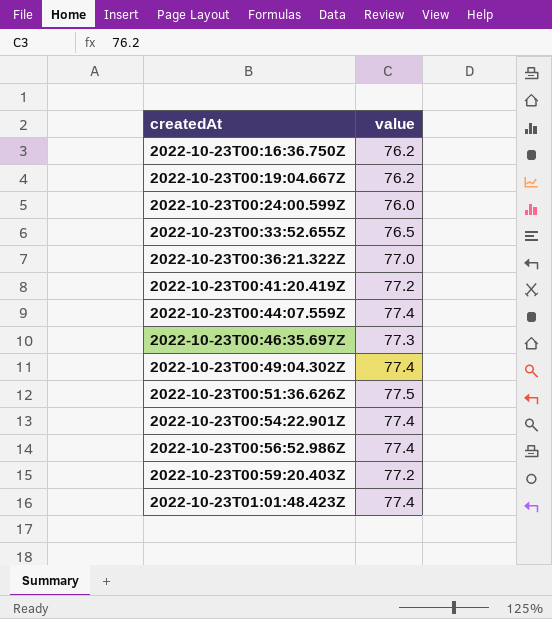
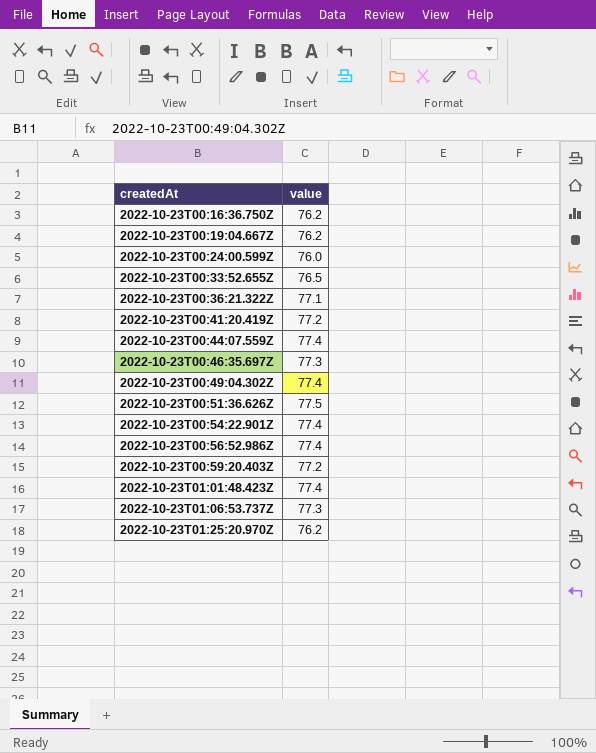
2022-10-23T00:36:21.322Z | value: 77.0 -> 77.1
row 2022-10-23T01:06:53.737Z: none -> 77.3
row 2022-10-23T01:25:20.970Z: none -> 76.2

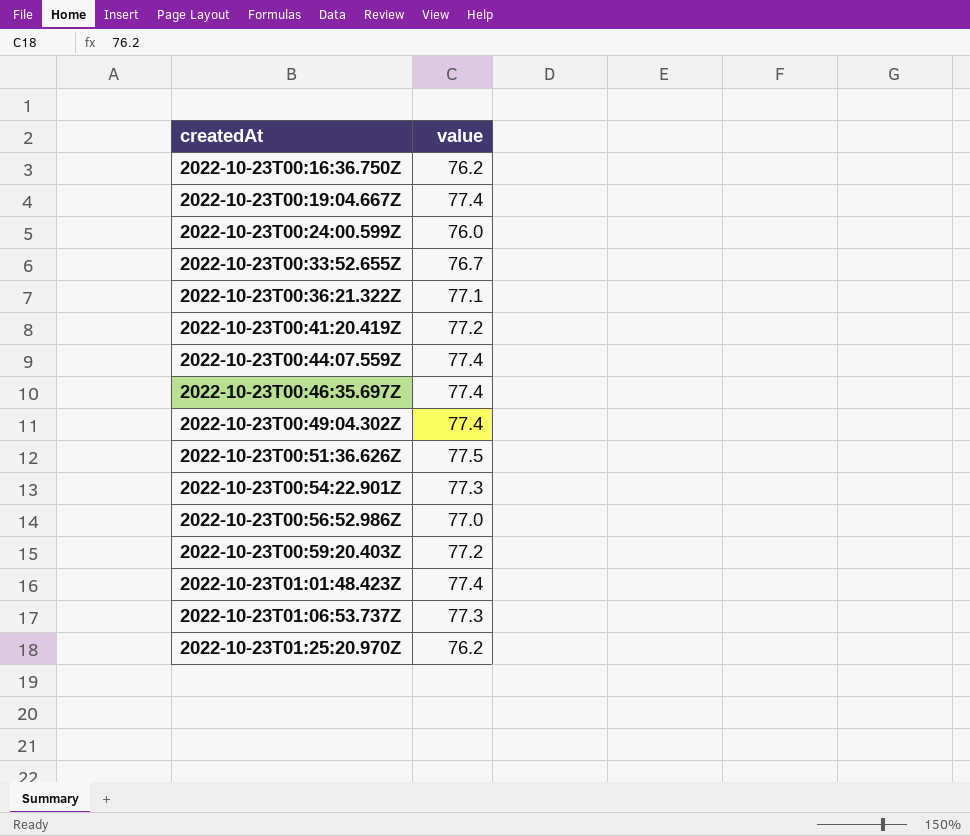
2022-10-23T00:19:04.667Z | value: 76.2 -> 77.4
2022-10-23T00:33:52.655Z | value: 76.5 -> 76.7
2022-10-23T00:46:35.697Z | value: 77.3 -> 77.4
2022-10-23T00:54:22.901Z | value: 77.4 -> 77.3
2022-10-23T00:56:52.986Z | value: 77.4 -> 77.0

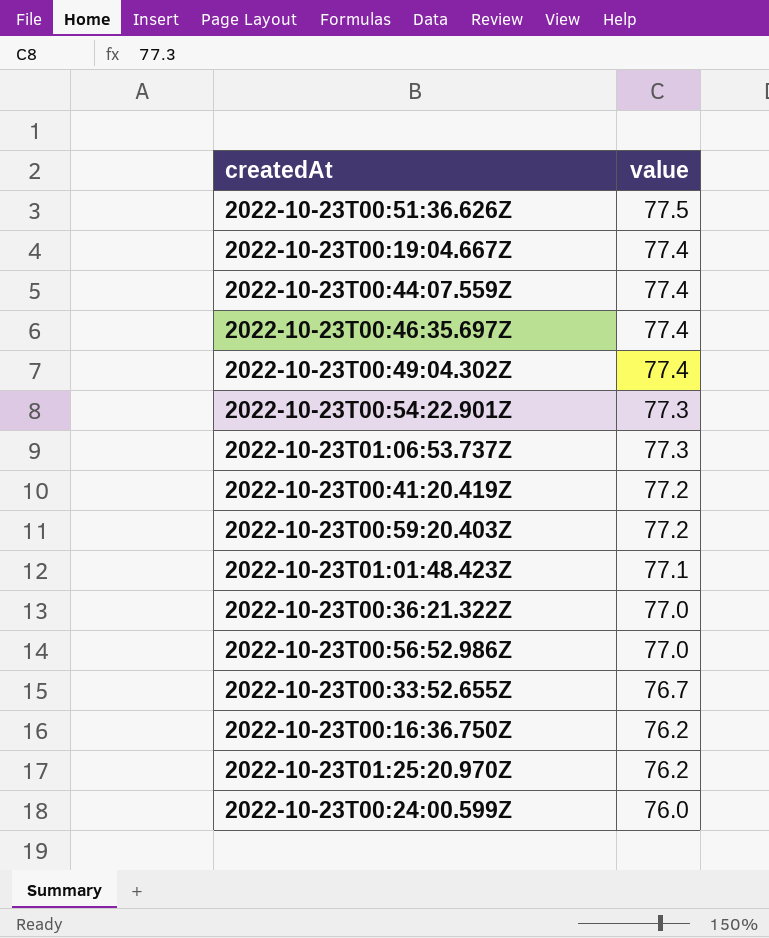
row order: createdAt ascending -> value descending
2022-10-23T01:01:48.423Z | value: 77.4 -> 77.1
2022-10-23T00:36:21.322Z | value: 77.1 -> 77.0

